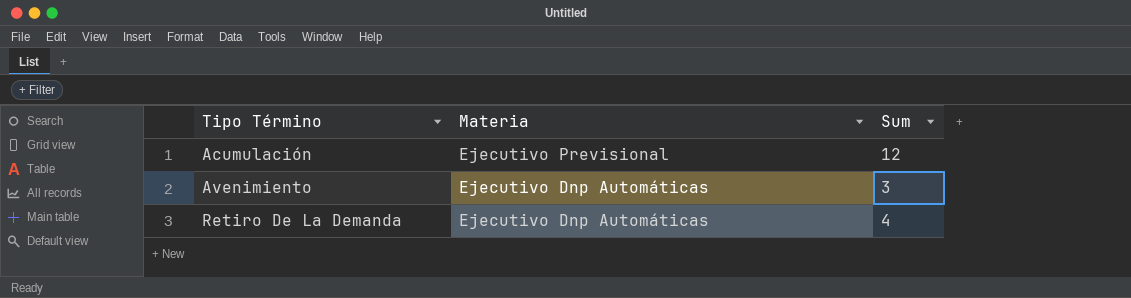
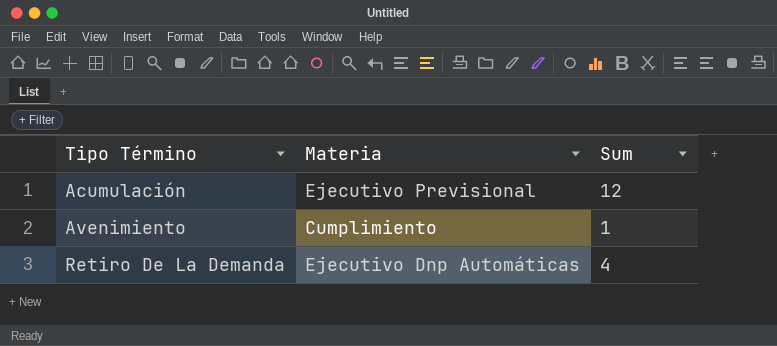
Avenimiento | Materia: Ejecutivo Dnp Automáticas -> Cumplimiento
Avenimiento | Sum: 3 -> 1

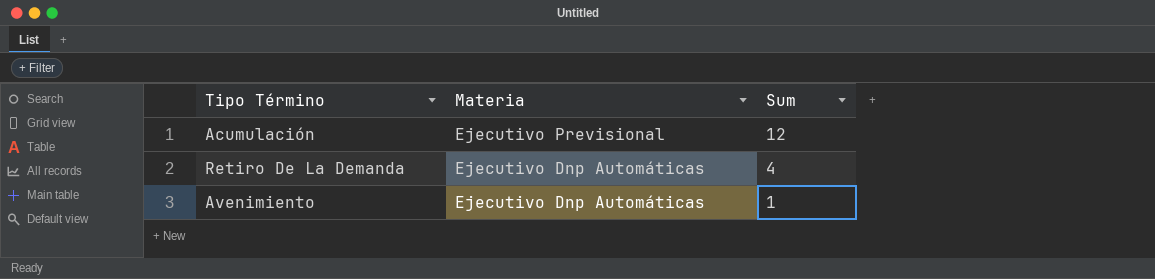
row order: Tipo Término ascending -> Materia descending
Avenimiento | Materia: Cumplimiento -> Ejecutivo Dnp Automáticas

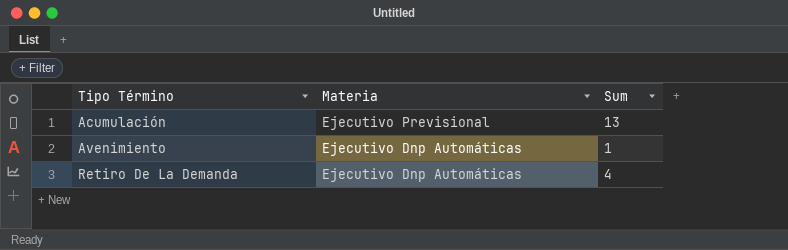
row order: Materia descending -> Tipo Término ascending
Acumulación | Sum: 12 -> 13

